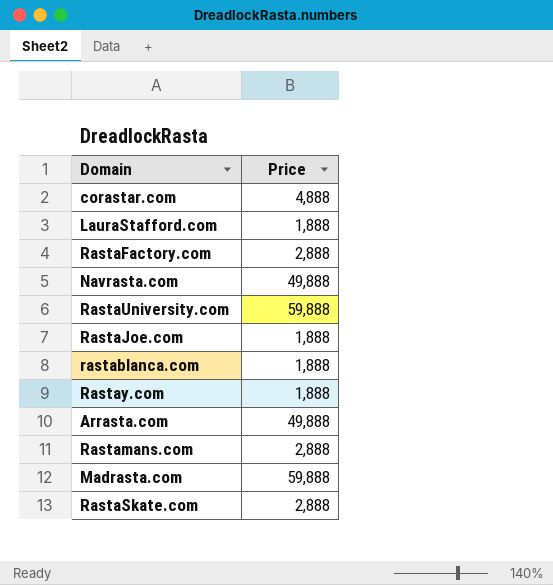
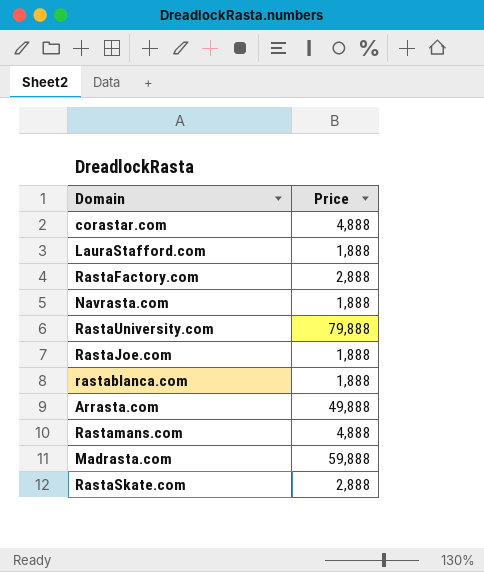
row Rastay.com: 1,888 -> none
Navrasta.com | Price: 49,888 -> 1,888
RastaUniversity.com | Price: 59,888 -> 79,888
Rastamans.com | Price: 2,888 -> 4,888

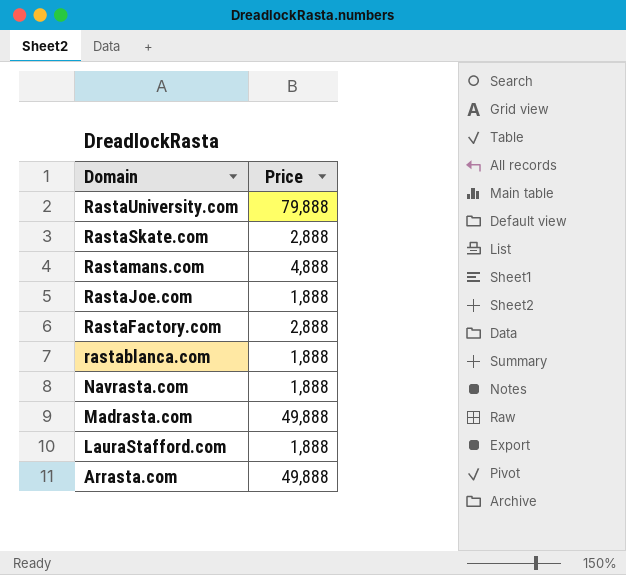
row order: none -> Domain descending
row corastar.com: 4,888 -> none
Madrasta.com | Price: 59,888 -> 49,888

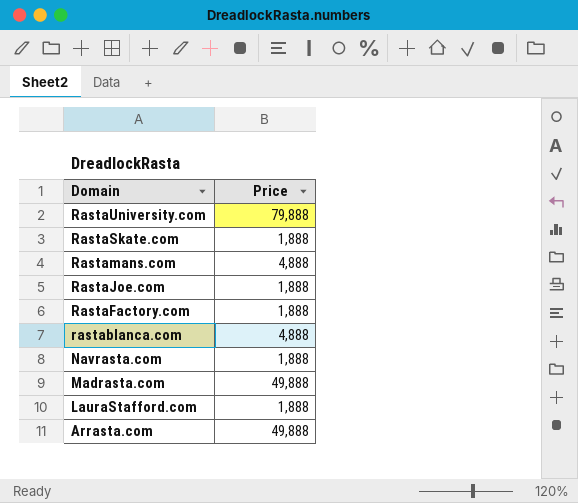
RastaSkate.com | Price: 2,888 -> 1,888
RastaFactory.com | Price: 2,888 -> 1,888
rastablanca.com | Price: 1,888 -> 4,888

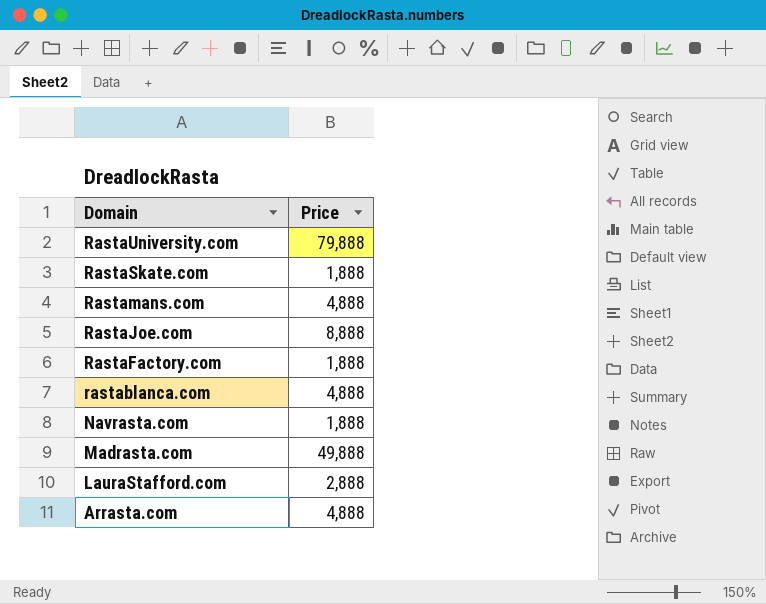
RastaJoe.com | Price: 1,888 -> 8,888
LauraStafford.com | Price: 1,888 -> 2,888
Arrasta.com | Price: 49,888 -> 4,888

